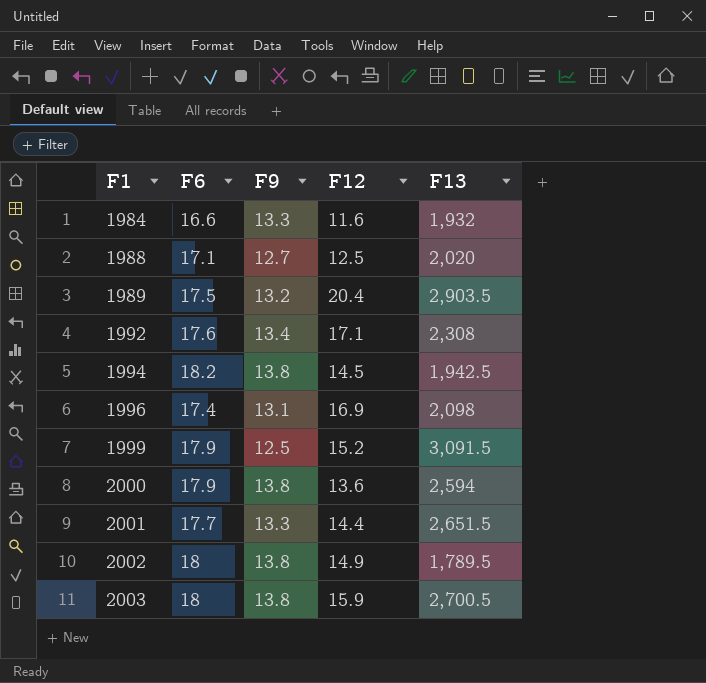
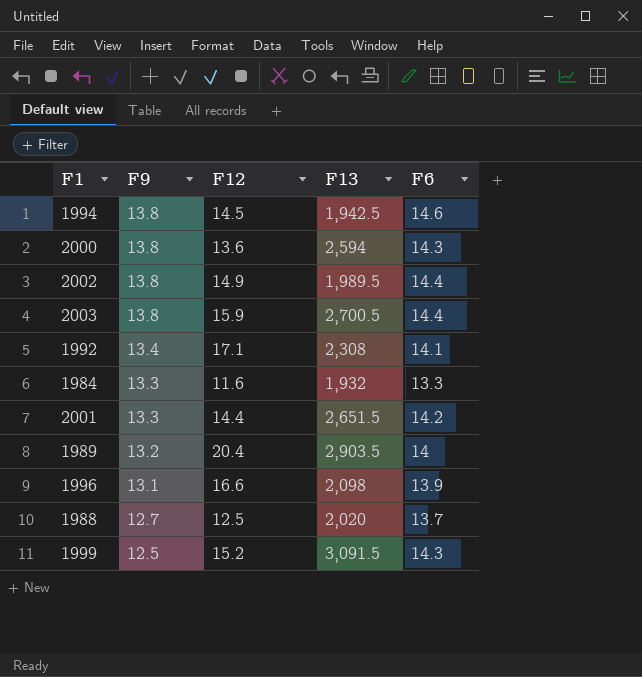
row order: F1 ascending -> F9 descending
column F6 | position: 2 -> 5
1994 | F6: 18.2 -> 14.6
2000 | F6: 17.9 -> 14.3
2002 | F13: 1,789.5 -> 1,989.5
2002 | F6: 18 -> 14.4
2003 | F6: 18 -> 14.4
1992 | F6: 17.6 -> 14.1
1984 | F6: 16.6 -> 13.3
2001 | F6: 17.7 -> 14.2
1989 | F6: 17.5 -> 14
1996 | F12: 16.9 -> 16.6
1996 | F6: 17.4 -> 13.9
1988 | F6: 17.1 -> 13.7
1999 | F6: 17.9 -> 14.3

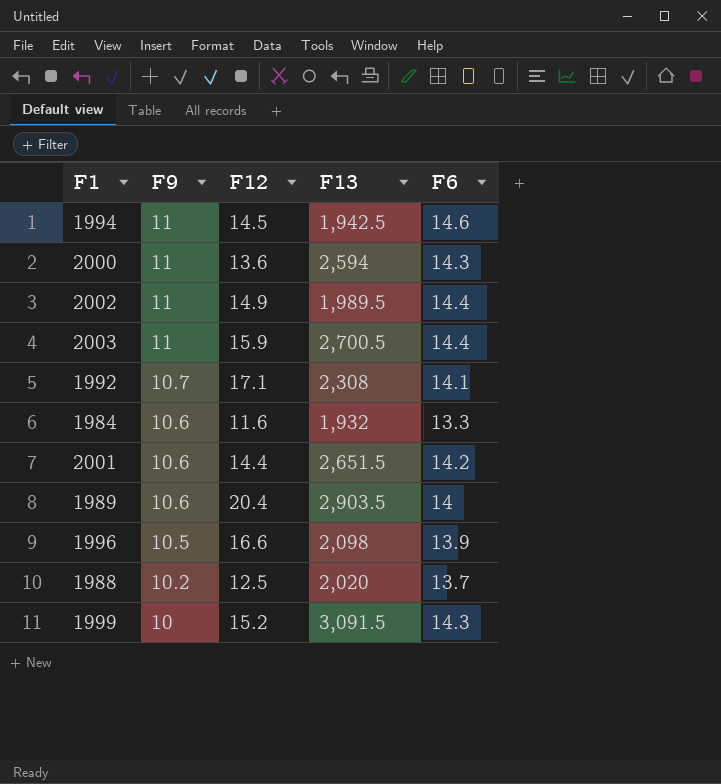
1994 | F9: 13.8 -> 11
2000 | F9: 13.8 -> 11
2002 | F9: 13.8 -> 11
2003 | F9: 13.8 -> 11
1992 | F9: 13.4 -> 10.7
1984 | F9: 13.3 -> 10.6
2001 | F9: 13.3 -> 10.6
1989 | F9: 13.2 -> 10.6
1996 | F9: 13.1 -> 10.5
1988 | F9: 12.7 -> 10.2
1999 | F9: 12.5 -> 10

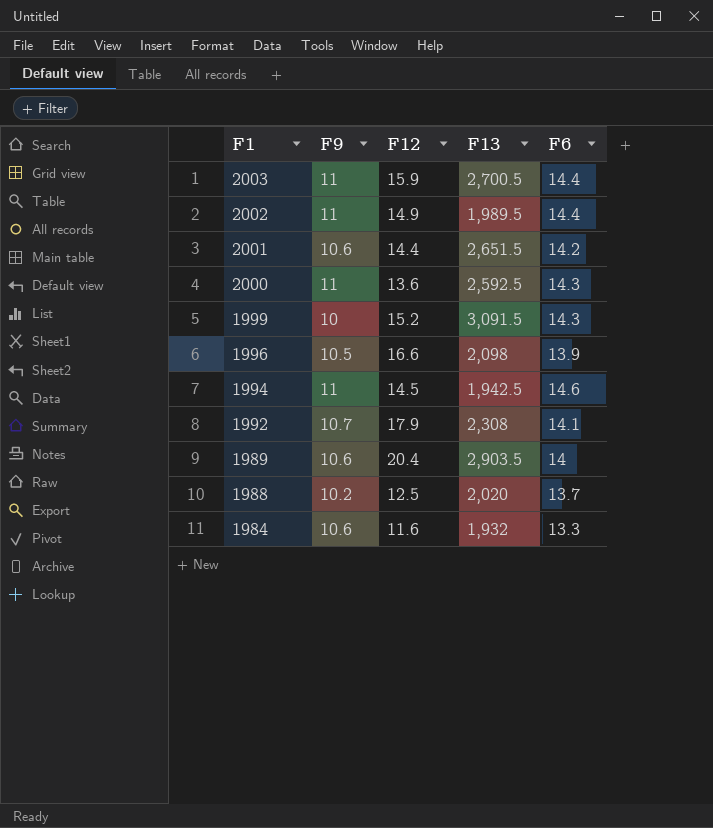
row order: F9 descending -> F1 descending
2000 | F13: 2,594 -> 2,592.5
1992 | F12: 17.1 -> 17.9

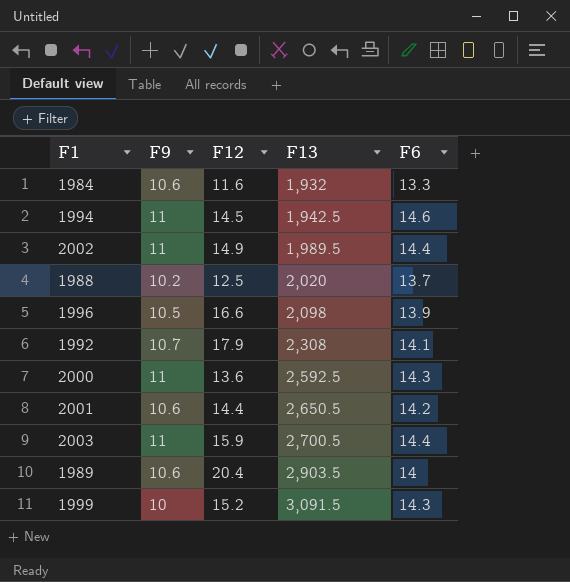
row order: F1 descending -> F13 ascending
2001 | F13: 2,651.5 -> 2,650.5

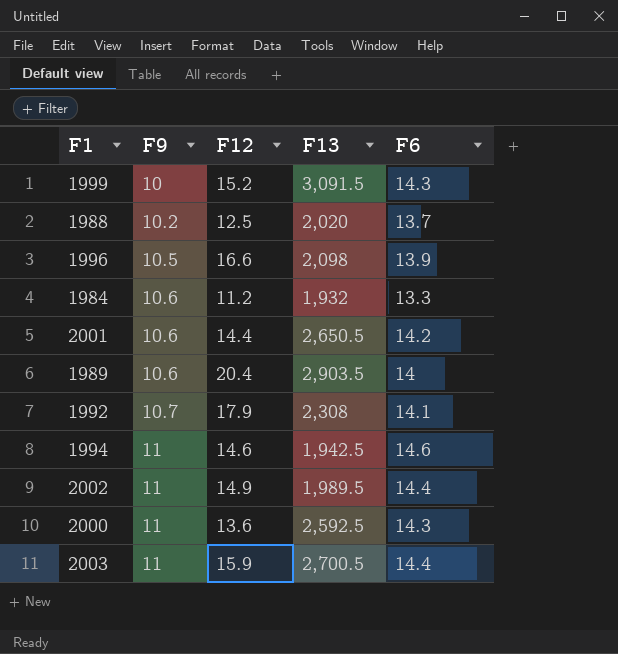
row order: F13 ascending -> F9 ascending
1984 | F12: 11.6 -> 11.2
1994 | F12: 14.5 -> 14.6

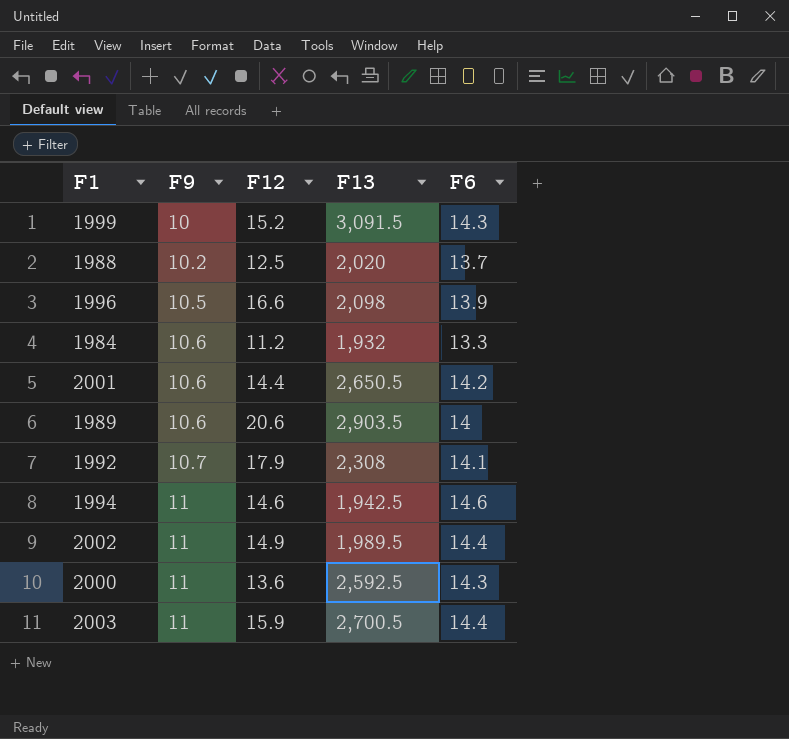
1989 | F12: 20.4 -> 20.6

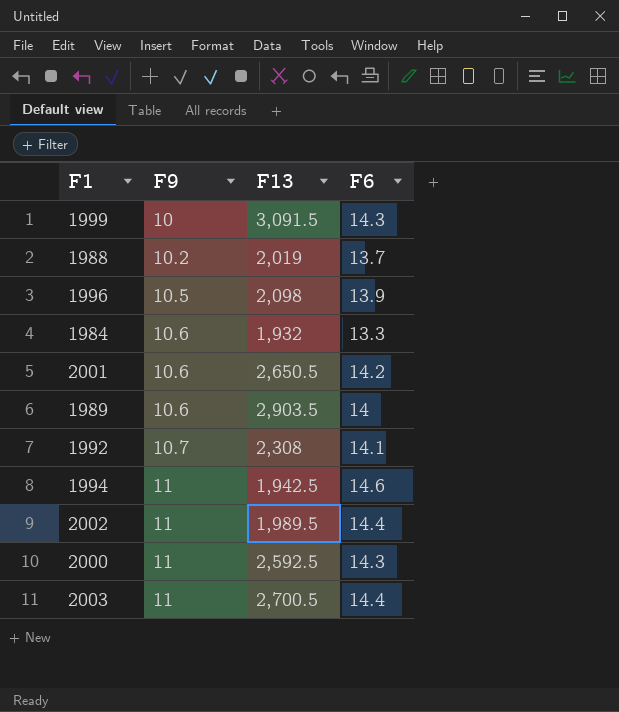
column F12 | position: 3 -> none
1988 | F13: 2,020 -> 2,019

